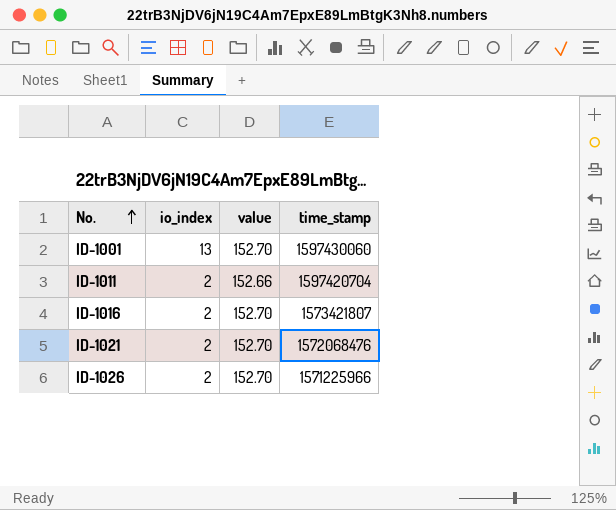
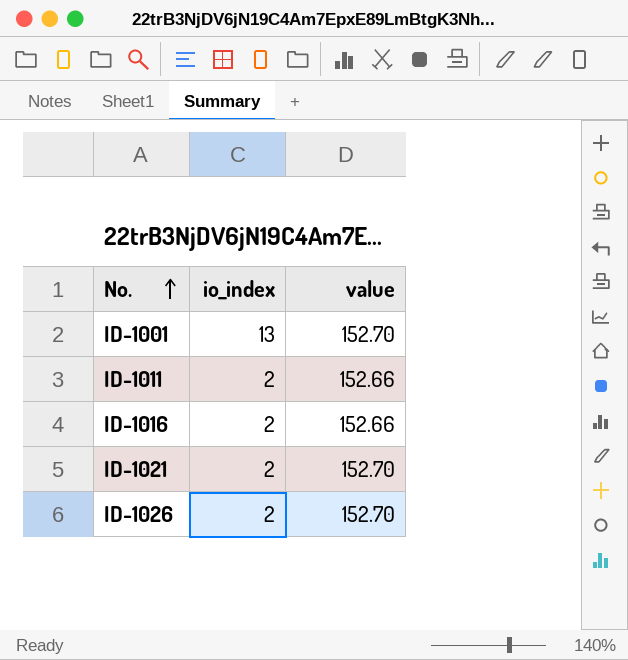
column time_stamp | position: 4 -> none
ID-1016 | value: 152.70 -> 152.66

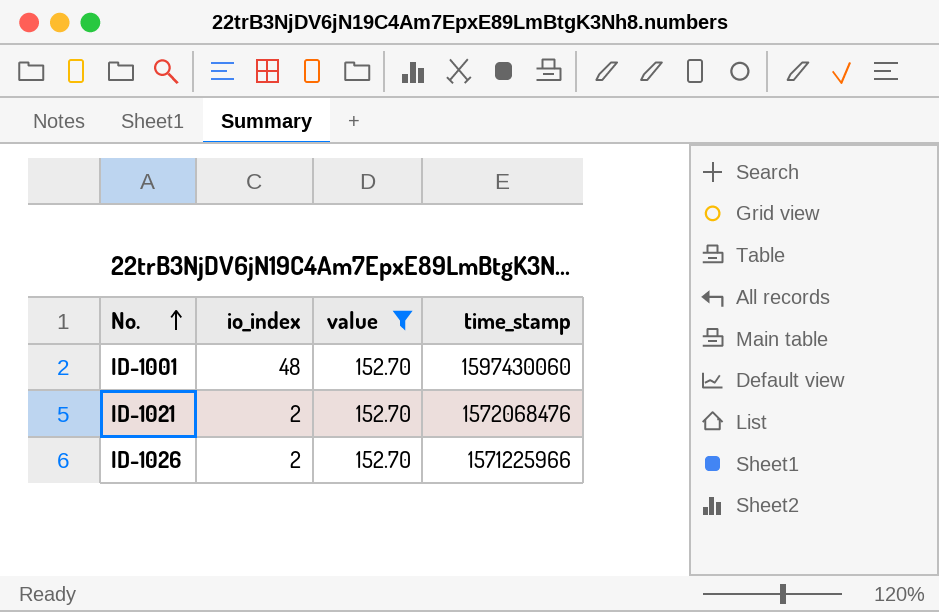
filter: none -> value = 152.70
column time_stamp | position: none -> 4
ID-1001 | io_index: 13 -> 48

